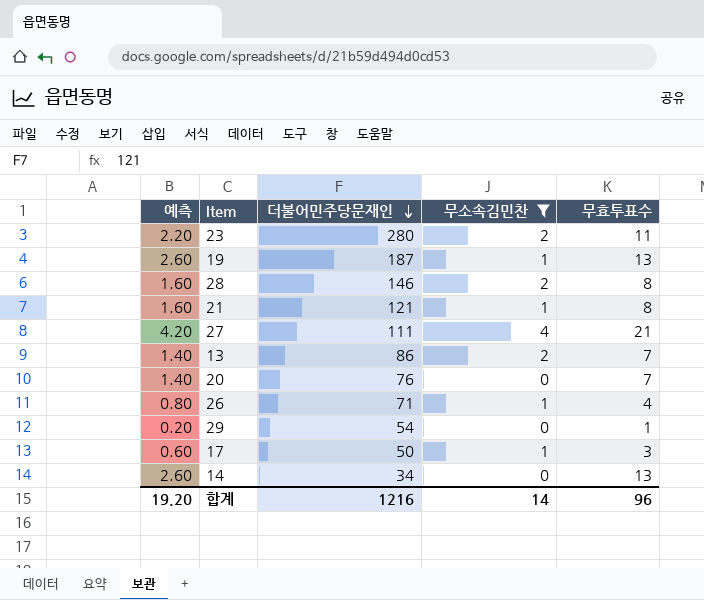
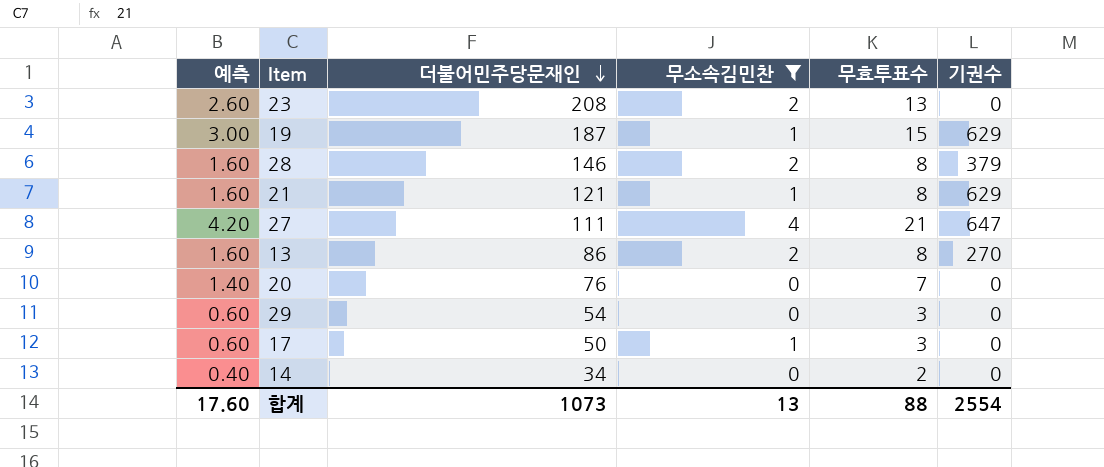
column 기권수 | position: none -> 6
row 26: 0.80 | 71 | 1 | 4 -> none
23 | 예측: 2.20 -> 2.60
23 | 더불어민주당문재인: 280 -> 208
23 | 무효투표수: 11 -> 13
19 | 예측: 2.60 -> 3.00
19 | 무효투표수: 13 -> 15
13 | 예측: 1.40 -> 1.60
13 | 무효투표수: 7 -> 8
29 | 예측: 0.20 -> 0.60
29 | 무효투표수: 1 -> 3
14 | 예측: 2.60 -> 0.40
14 | 무효투표수: 13 -> 2
합계 | 예측: 19.20 -> 17.60
합계 | 더불어민주당문재인: 1216 -> 1073
합계 | 무소속김민찬: 14 -> 13
합계 | 무효투표수: 96 -> 88

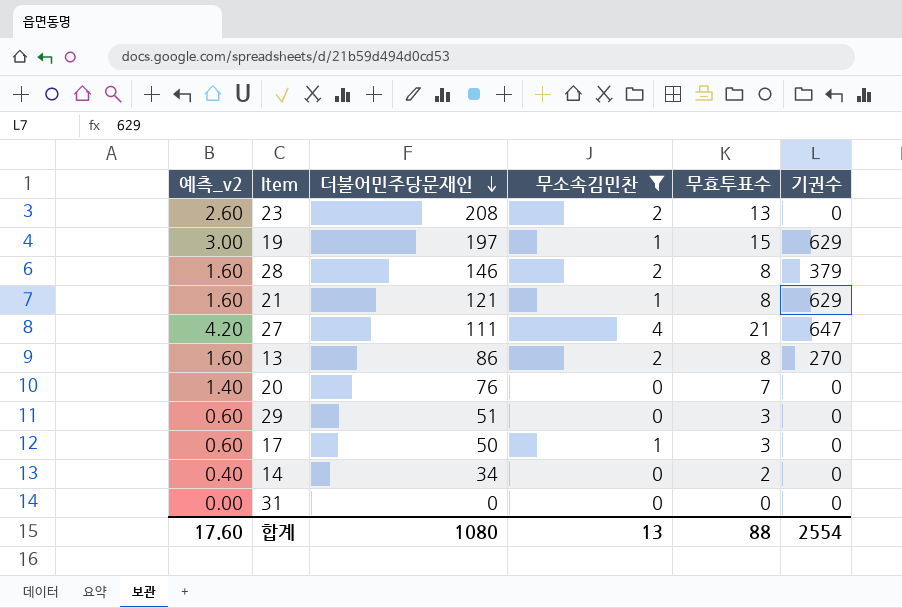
column name: 예측 -> 예측_v2
19 | 더불어민주당문재인: 187 -> 197
29 | 더불어민주당문재인: 54 -> 51
row 31: none -> 0.00 | 0 | 0 | 0 | 0
합계 | 더불어민주당문재인: 1073 -> 1080

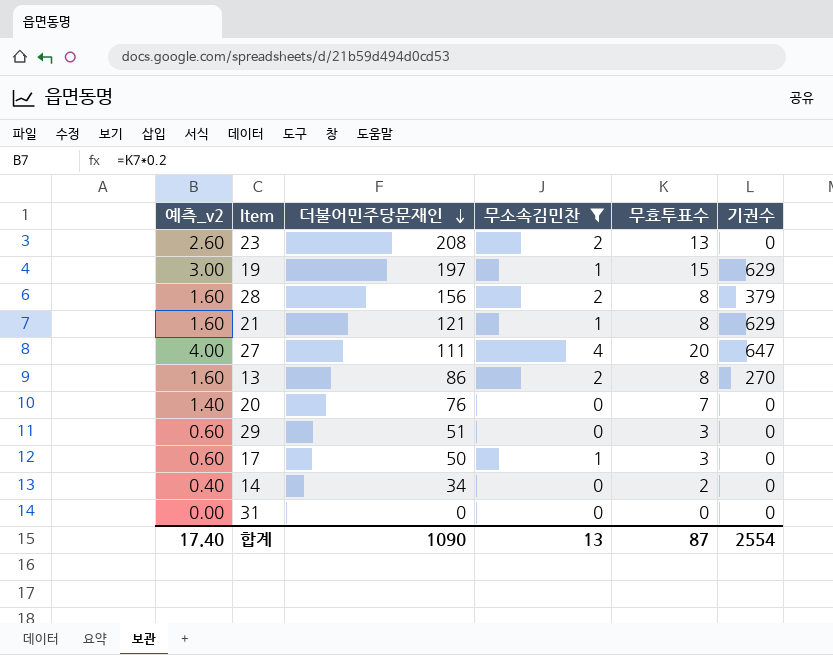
28 | 더불어민주당문재인: 146 -> 156
27 | 예측_v2: 4.20 -> 4.00
27 | 무효투표수: 21 -> 20
합계 | 예측_v2: 17.60 -> 17.40
합계 | 더불어민주당문재인: 1080 -> 1090
합계 | 무효투표수: 88 -> 87

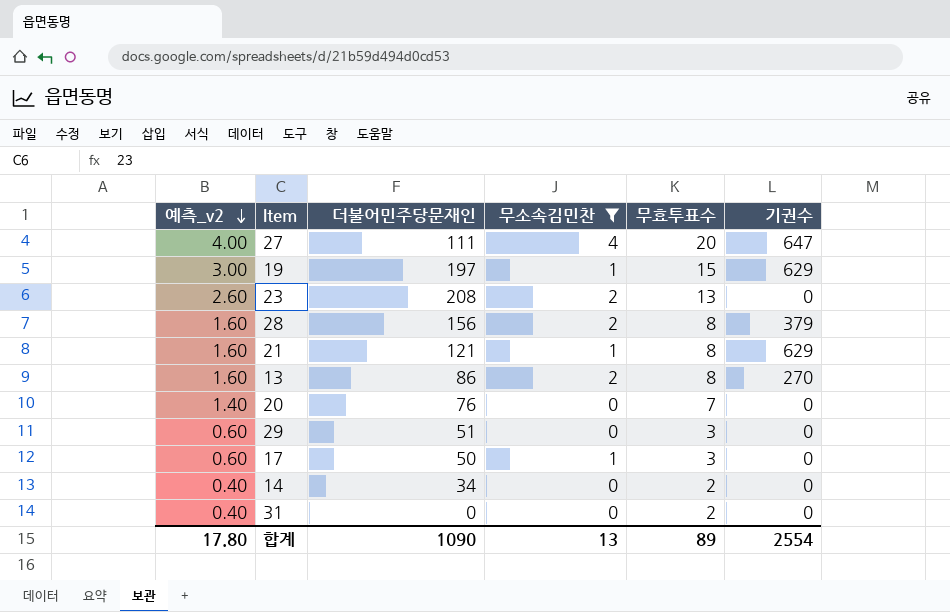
row order: 더불어민주당문재인 descending -> 예측_v2 descending
31 | 예측_v2: 0.00 -> 0.40
31 | 무효투표수: 0 -> 2
합계 | 예측_v2: 17.40 -> 17.80
합계 | 무효투표수: 87 -> 89

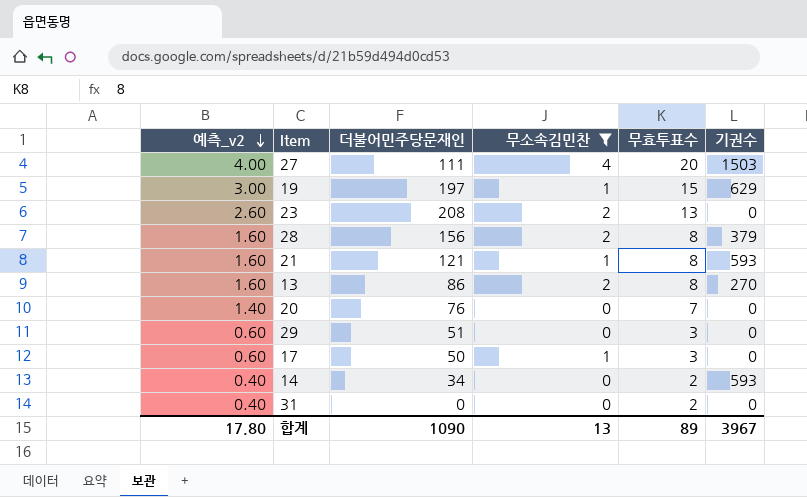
27 | 기권수: 647 -> 1503
21 | 기권수: 629 -> 593
14 | 기권수: 0 -> 593
합계 | 기권수: 2554 -> 3967

